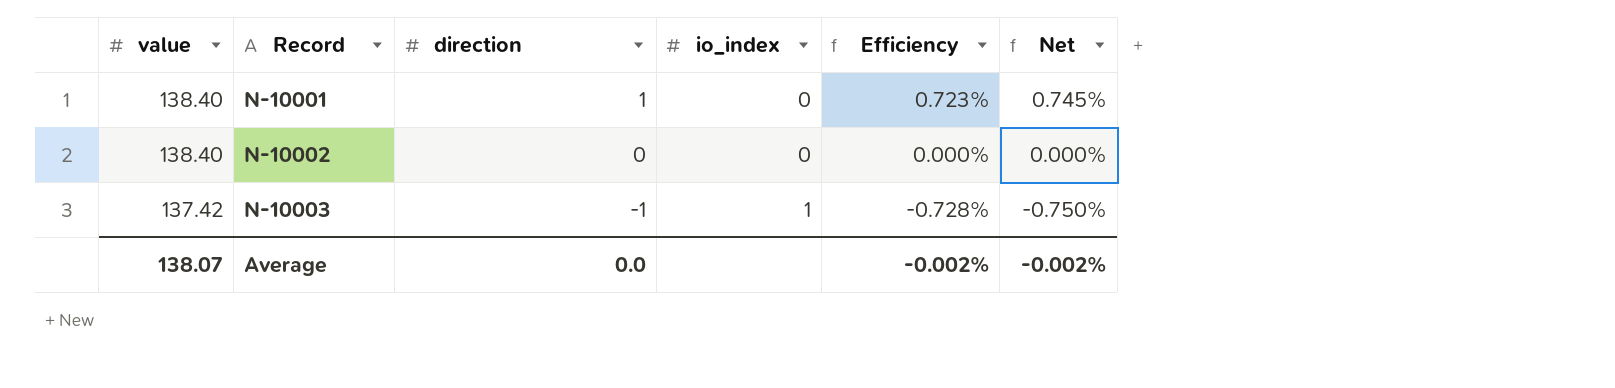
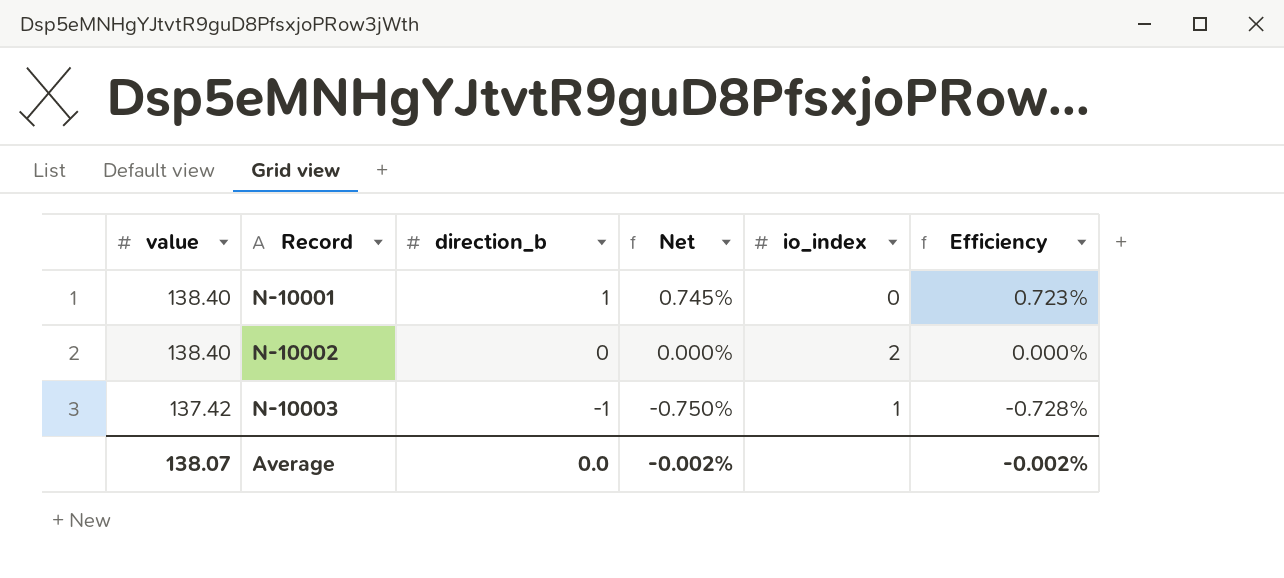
column name: direction -> direction_b
column Net | position: 6 -> 4
N-10002 | io_index: 0 -> 2

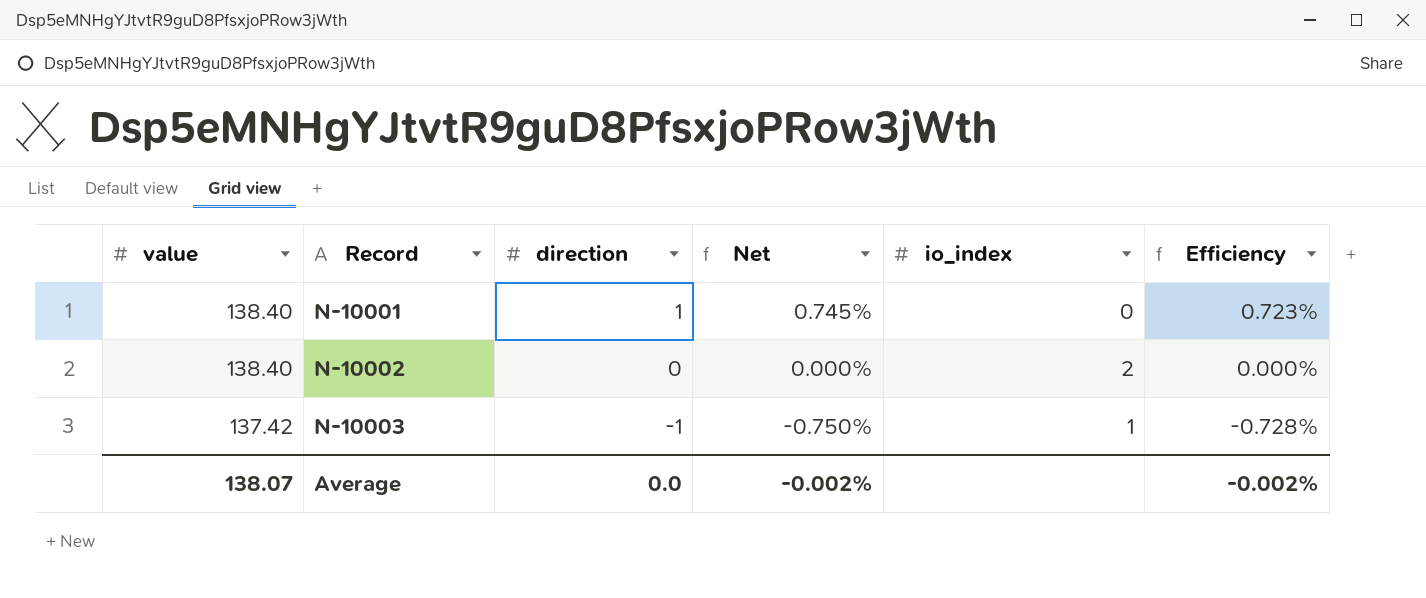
column name: direction_b -> direction

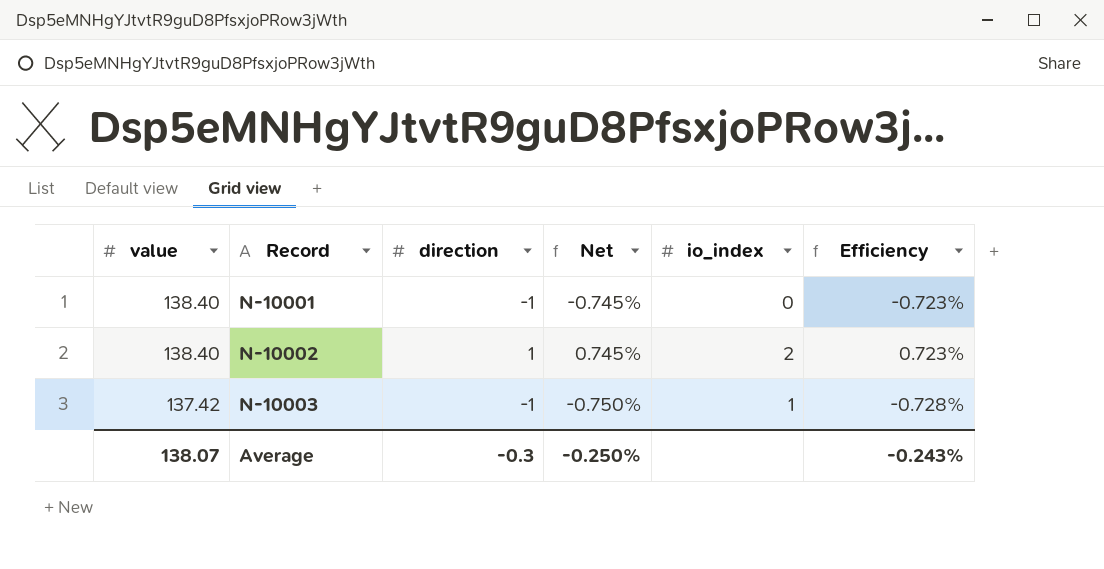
N-10001 | direction: 1 -> -1
N-10001 | Net: 0.745% -> -0.745%
N-10001 | Efficiency: 0.723% -> -0.723%
N-10002 | direction: 0 -> 1
N-10002 | Net: 0.000% -> 0.745%
N-10002 | Efficiency: 0.000% -> 0.723%
Average | direction: 0.0 -> -0.3
Average | Net: -0.002% -> -0.250%
Average | Efficiency: -0.002% -> -0.243%

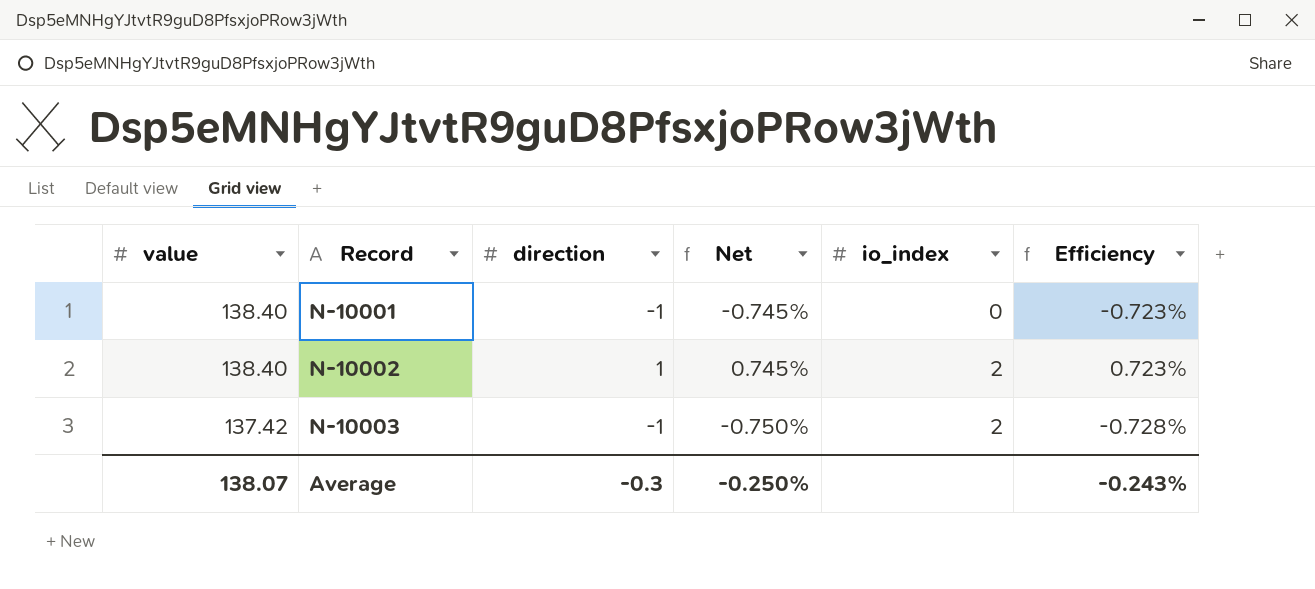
N-10003 | io_index: 1 -> 2

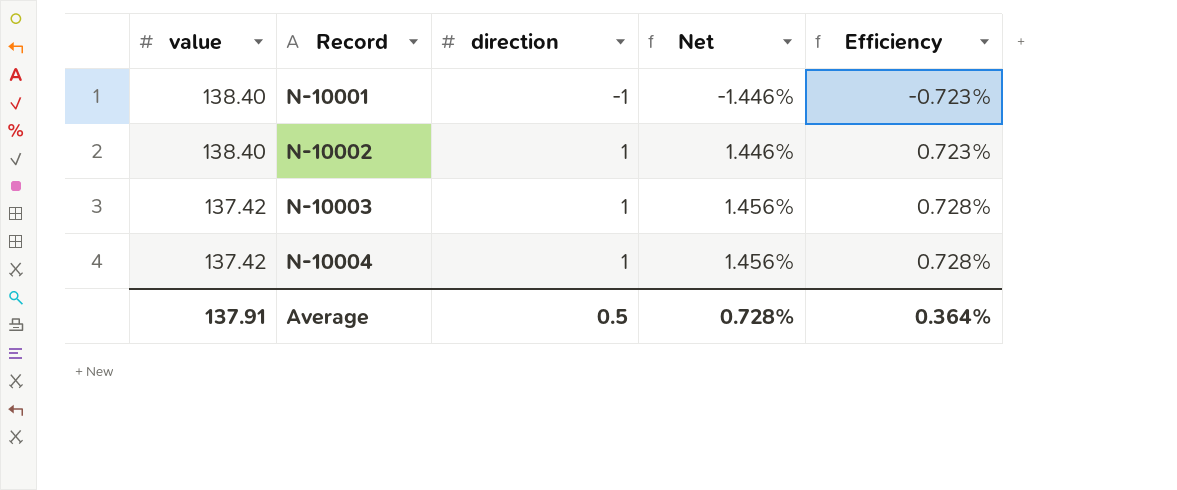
column io_index | position: 5 -> none
column Net | formula: [Efficiency] * 1.03 -> [Efficiency] * 2
N-10003 | direction: -1 -> 1
N-10003 | Efficiency: -0.728% -> 0.728%
row N-10004: none -> 137.42 | 1 | 1.456% | 0.728%
Average | value: 138.07 -> 137.91
Average | direction: -0.3 -> 0.5
Average | Net: -0.250% -> 0.728%
Average | Efficiency: -0.243% -> 0.364%

